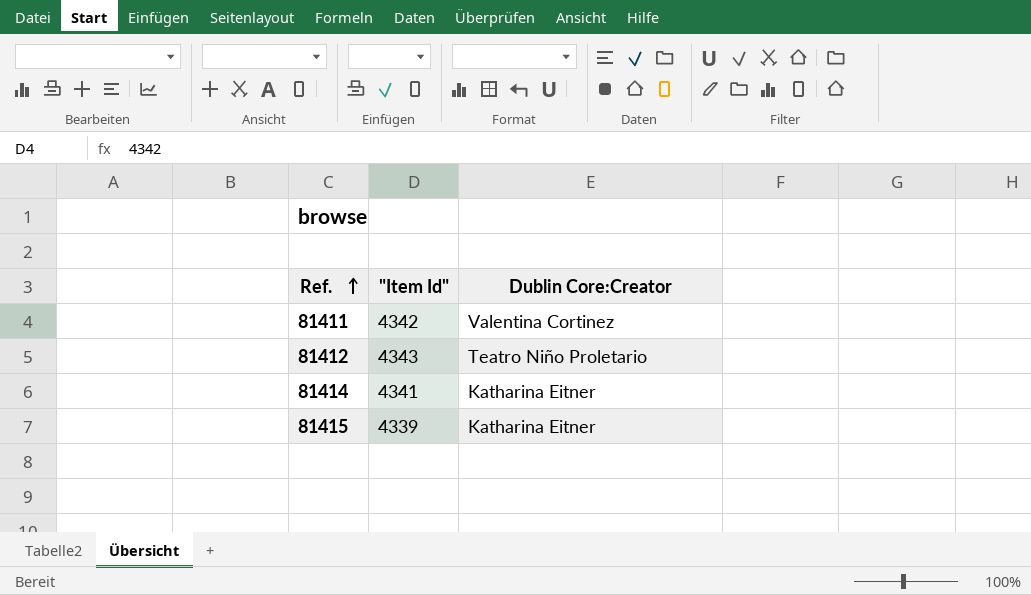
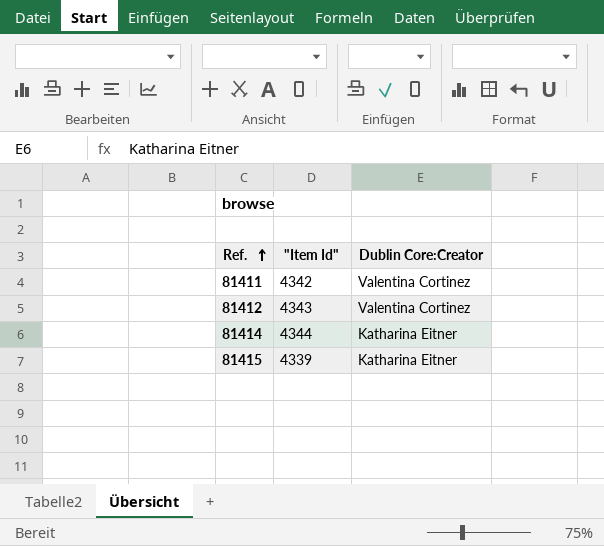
81412 | Dublin Core:Creator: Teatro Niño Proletario -> Valentina Cortinez
81414 | "Item Id": 4341 -> 4344

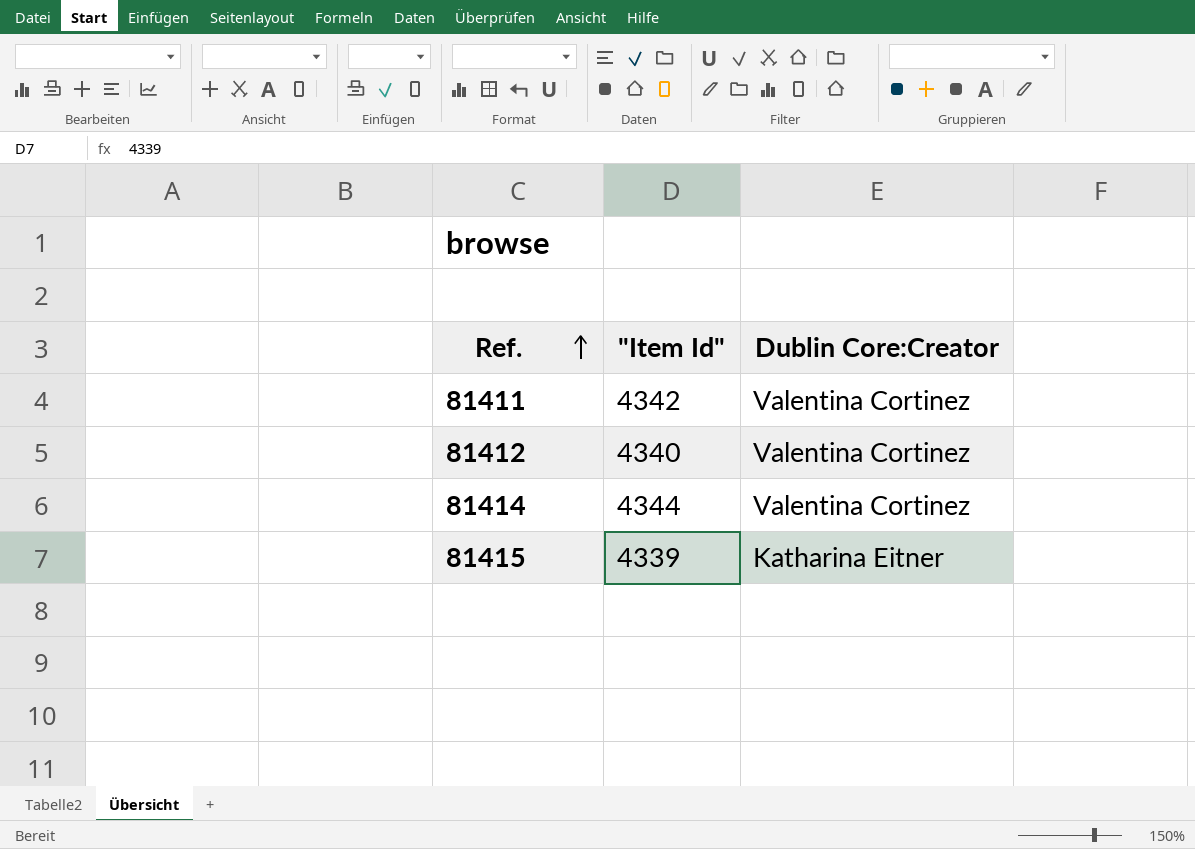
81412 | "Item Id": 4343 -> 4340
81414 | Dublin Core:Creator: Katharina Eitner -> Valentina Cortinez

